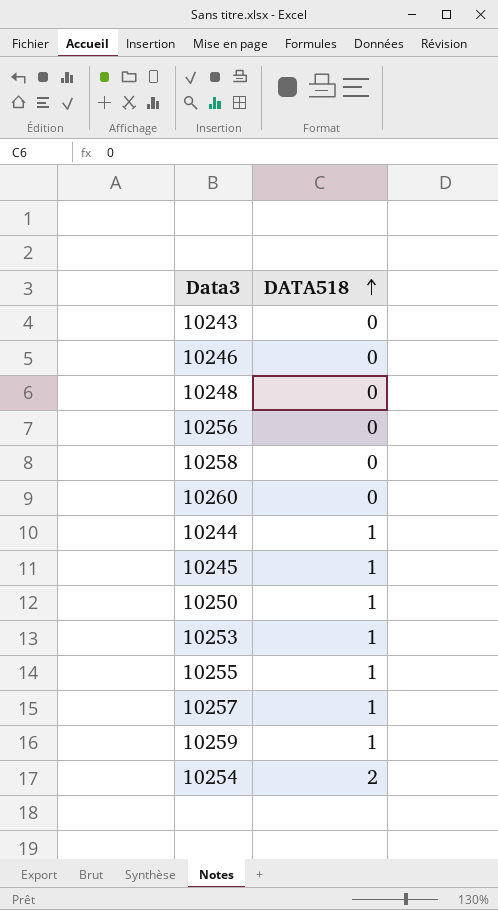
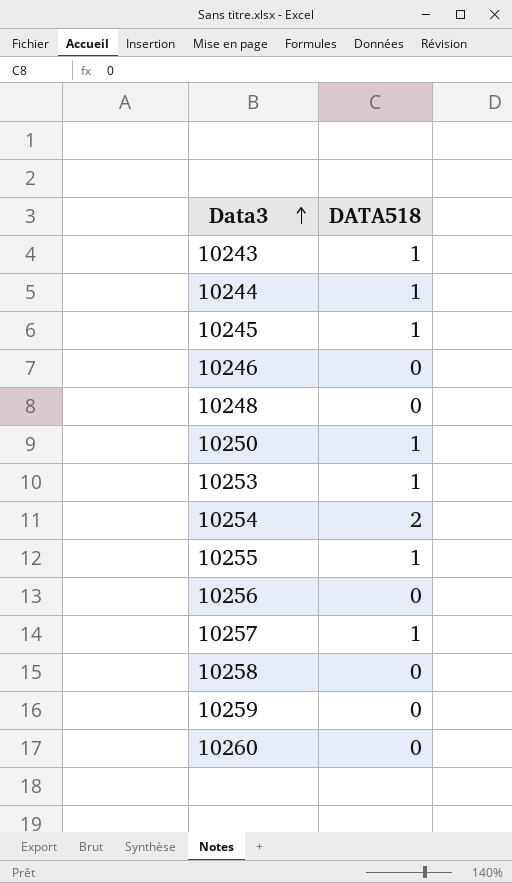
row order: DATA518 ascending -> Data3 ascending
10243 | DATA518: 0 -> 1
10259 | DATA518: 1 -> 0

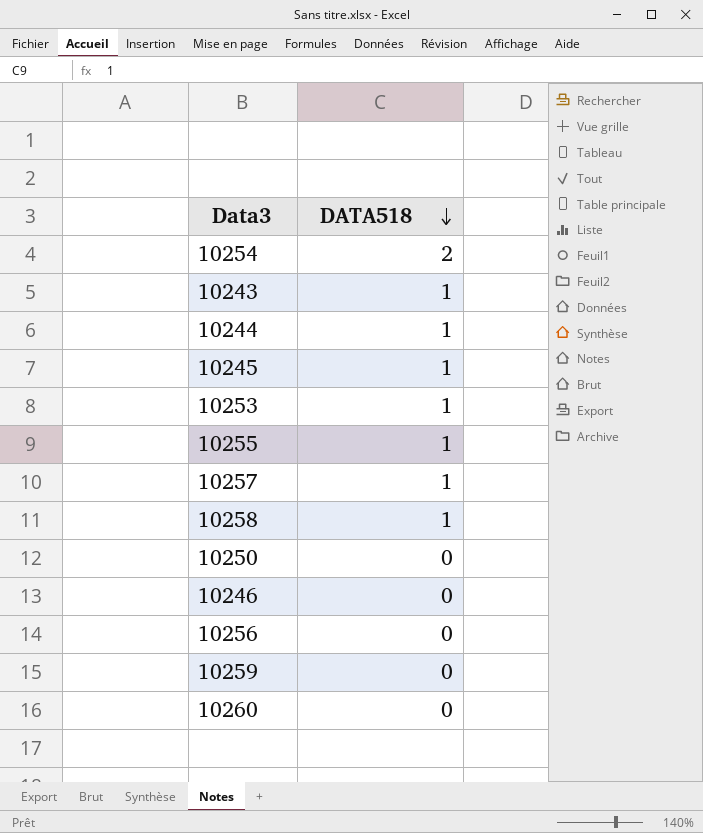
row order: Data3 ascending -> DATA518 descending
row 10248: 0 -> none
10258 | DATA518: 0 -> 1
10250 | DATA518: 1 -> 0

